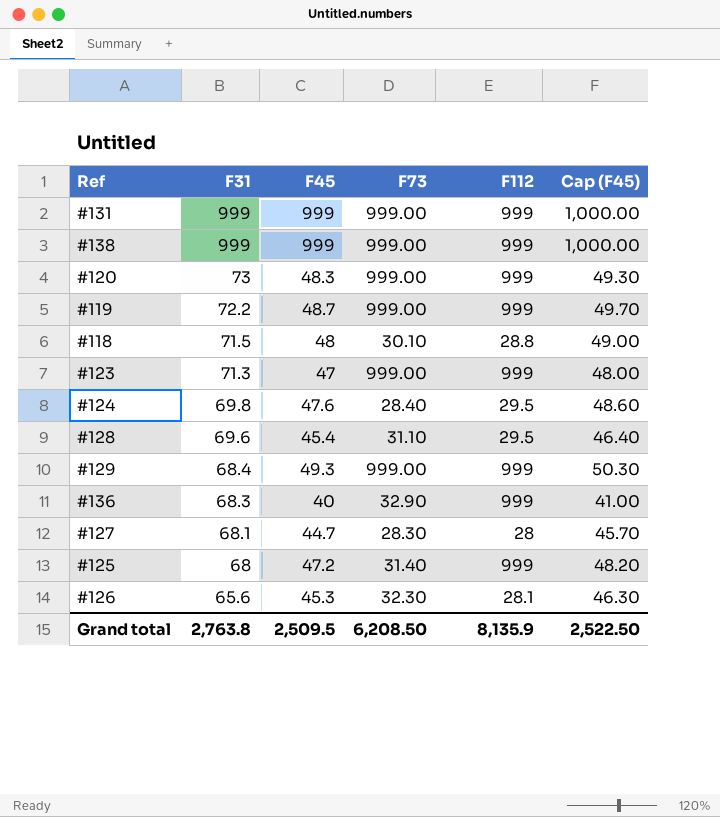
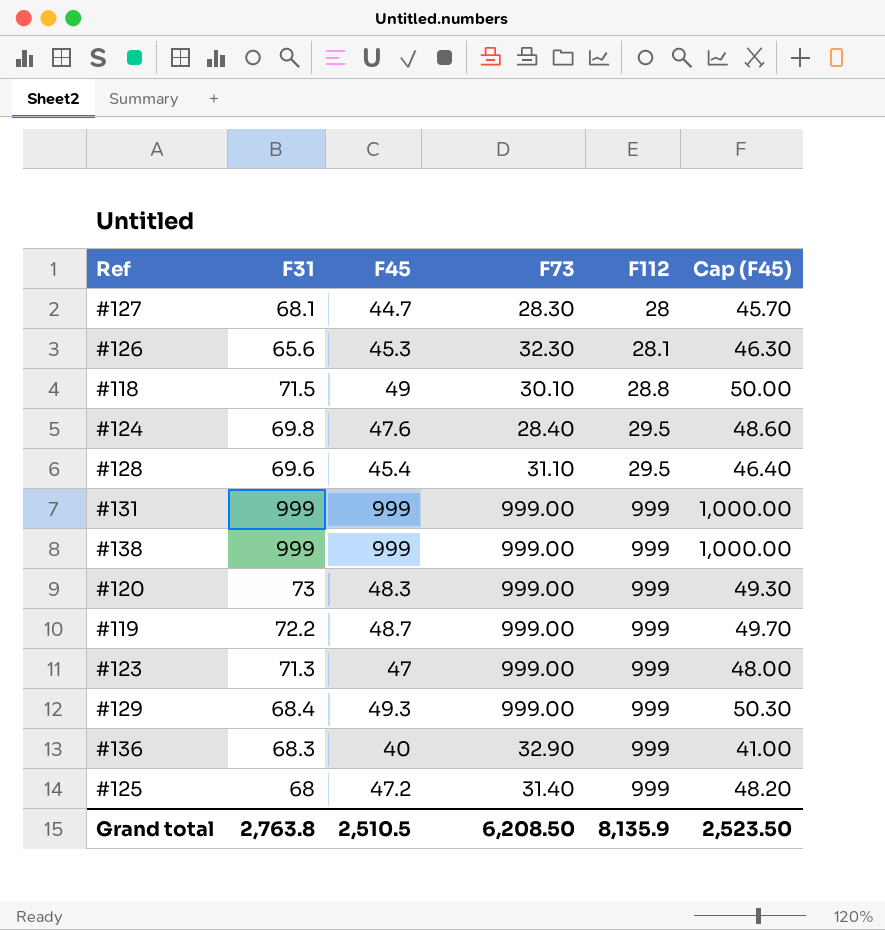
row order: F31 descending -> F112 ascending
#118 | F45: 48 -> 49
#118 | Cap (F45): 49.00 -> 50.00
Grand total | F45: 2,509.5 -> 2,510.5
Grand total | Cap (F45): 2,522.50 -> 2,523.50

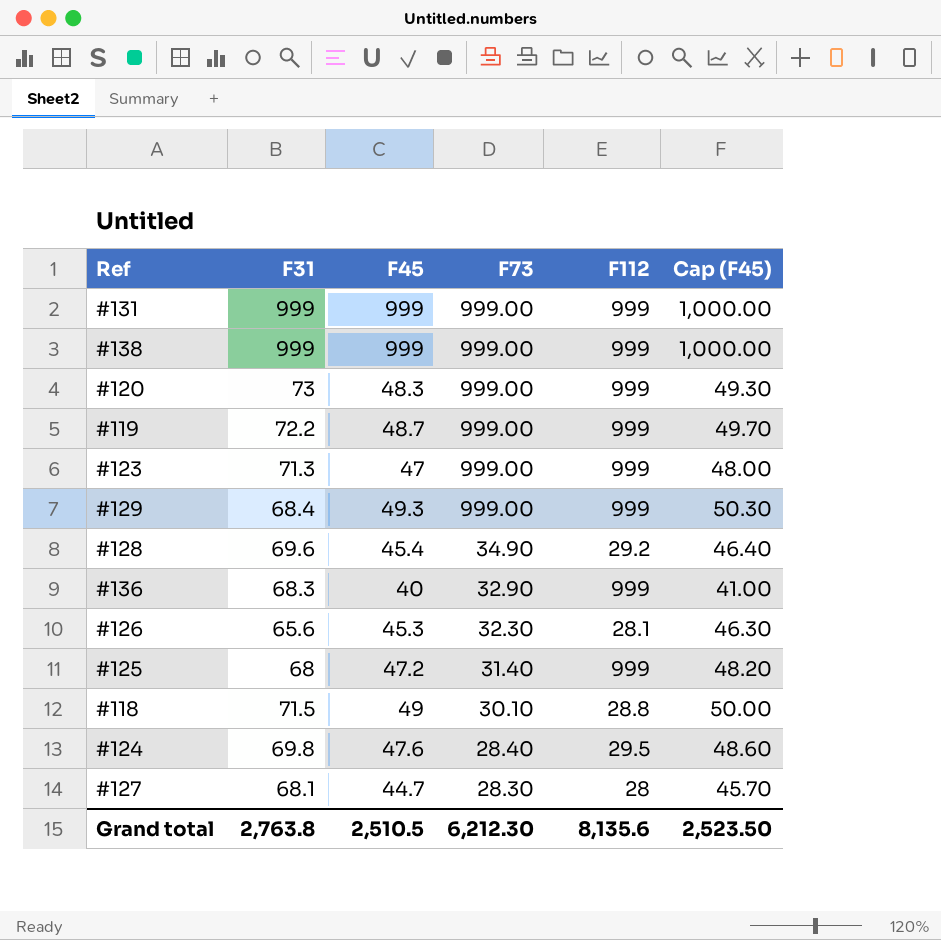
row order: F112 ascending -> F73 descending
#128 | F73: 31.10 -> 34.90
#128 | F112: 29.5 -> 29.2
Grand total | F73: 6,208.50 -> 6,212.30
Grand total | F112: 8,135.9 -> 8,135.6

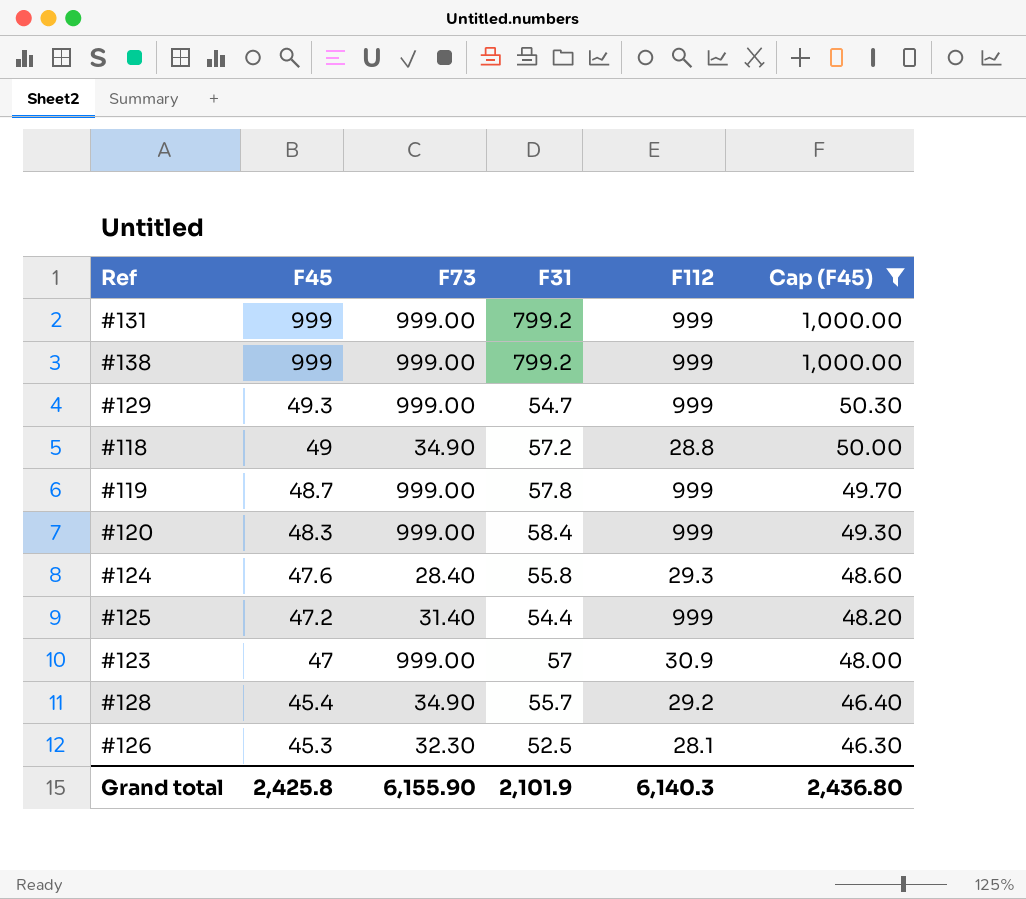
filter: none -> Cap (F45) >= 46.30
row order: F73 descending -> F45 descending
column F31 | position: 2 -> 4
#131 | F31: 999 -> 799.2
#138 | F31: 999 -> 799.2
#129 | F31: 68.4 -> 54.7
#118 | F73: 30.10 -> 34.90
#118 | F31: 71.5 -> 57.2
#119 | F31: 72.2 -> 57.8
#120 | F31: 73 -> 58.4
#124 | F31: 69.8 -> 55.8
#124 | F112: 29.5 -> 29.3
#125 | F31: 68 -> 54.4
#123 | F31: 71.3 -> 57
#123 | F112: 999 -> 30.9
#128 | F31: 69.6 -> 55.7
#126 | F31: 65.6 -> 52.5
Grand total | F45: 2,510.5 -> 2,425.8
Grand total | F73: 6,212.30 -> 6,155.90
Grand total | F31: 2,763.8 -> 2,101.9
Grand total | F112: 8,135.6 -> 6,140.3
Grand total | Cap (F45): 2,523.50 -> 2,436.80

